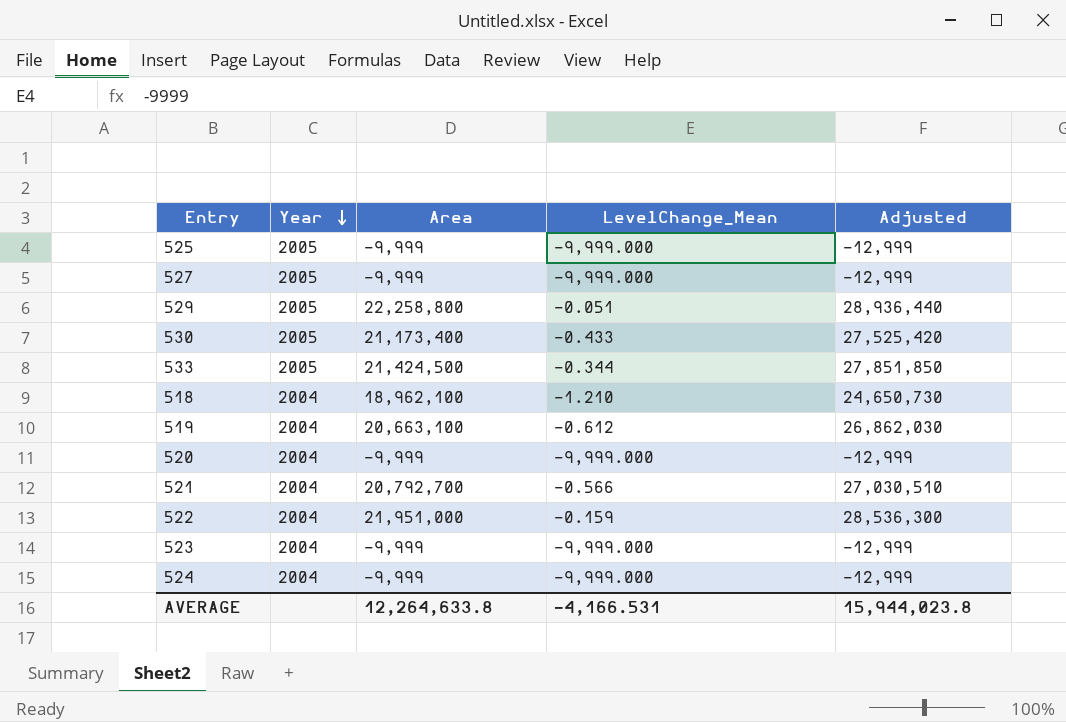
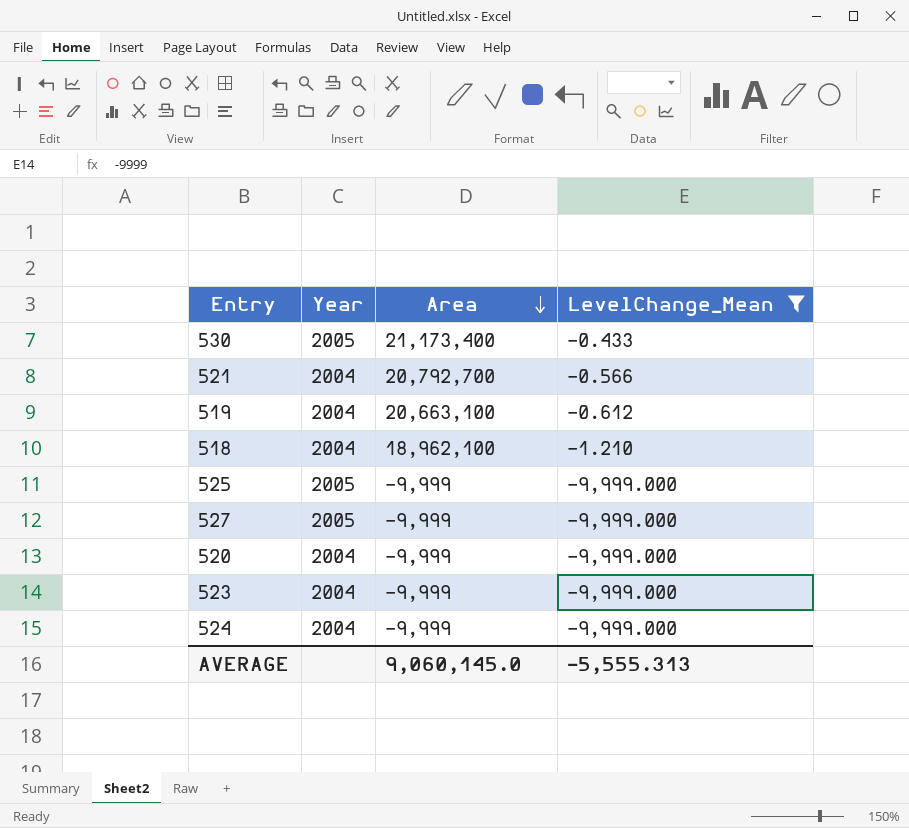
filter: none -> LevelChange_Mean <= -0.433
row order: Year descending -> Area descending
column Adjusted | formula: [Area] * 1.3 -> none
AVERAGE | Area: 12,264,633.8 -> 9,060,145.0
AVERAGE | LevelChange_Mean: -4,166.531 -> -5,555.313

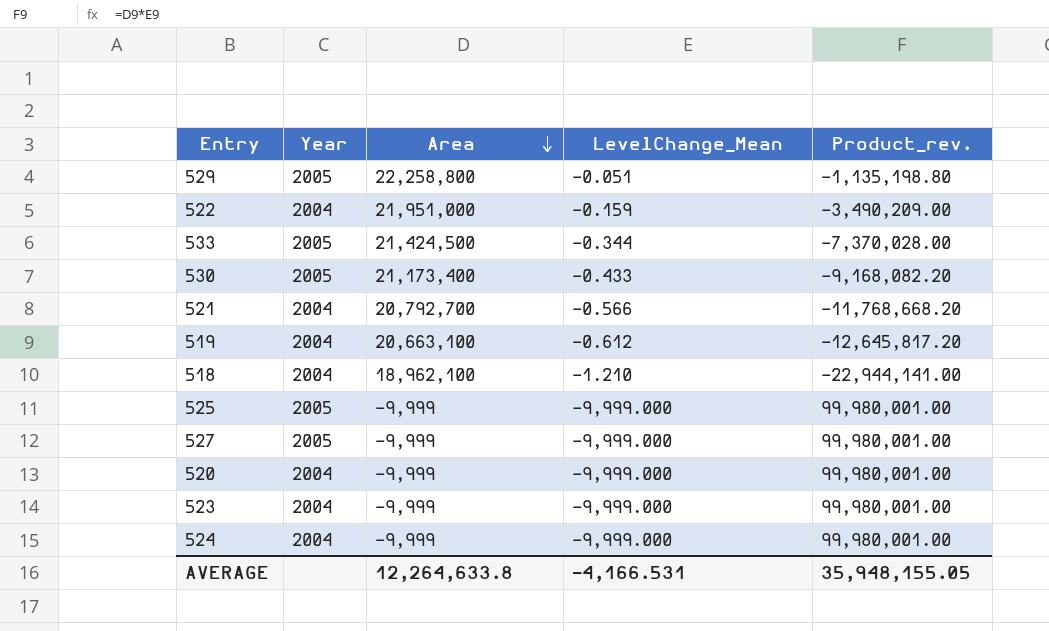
filter: LevelChange_Mean <= -0.433 -> none
column Product_rev. | formula: none -> [Area] * [LevelChange_Mean]
AVERAGE | Area: 9,060,145.0 -> 12,264,633.8
AVERAGE | LevelChange_Mean: -5,555.313 -> -4,166.531

